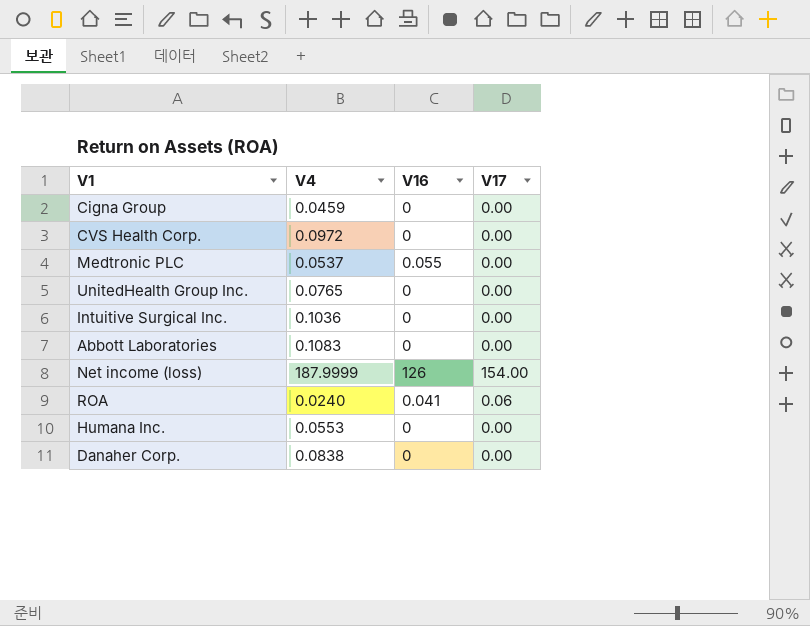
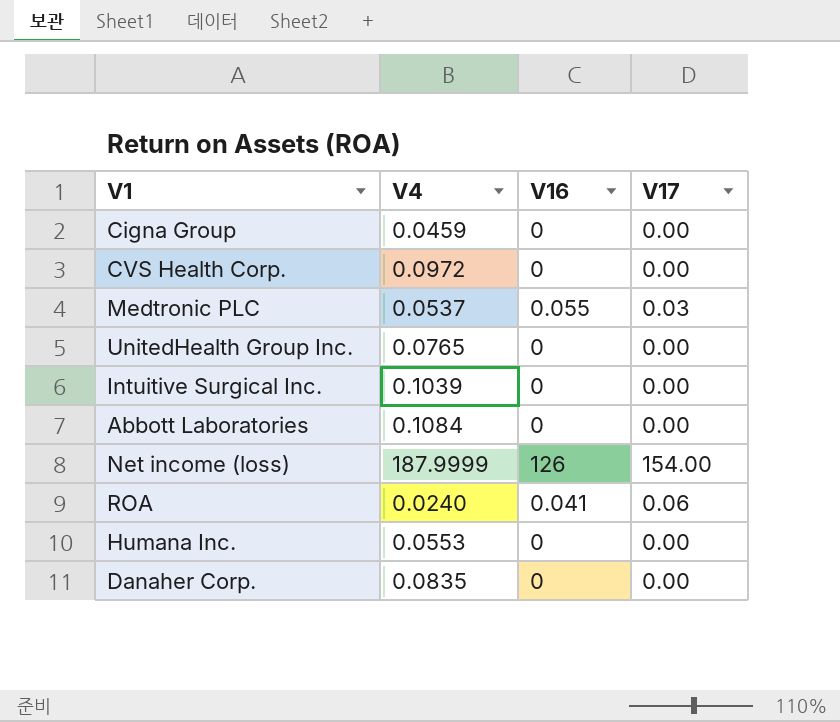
Medtronic PLC | V17: 0.00 -> 0.03
Intuitive Surgical Inc. | V4: 0.1036 -> 0.1039
Abbott Laboratories | V4: 0.1083 -> 0.1084
Danaher Corp. | V4: 0.0838 -> 0.0835

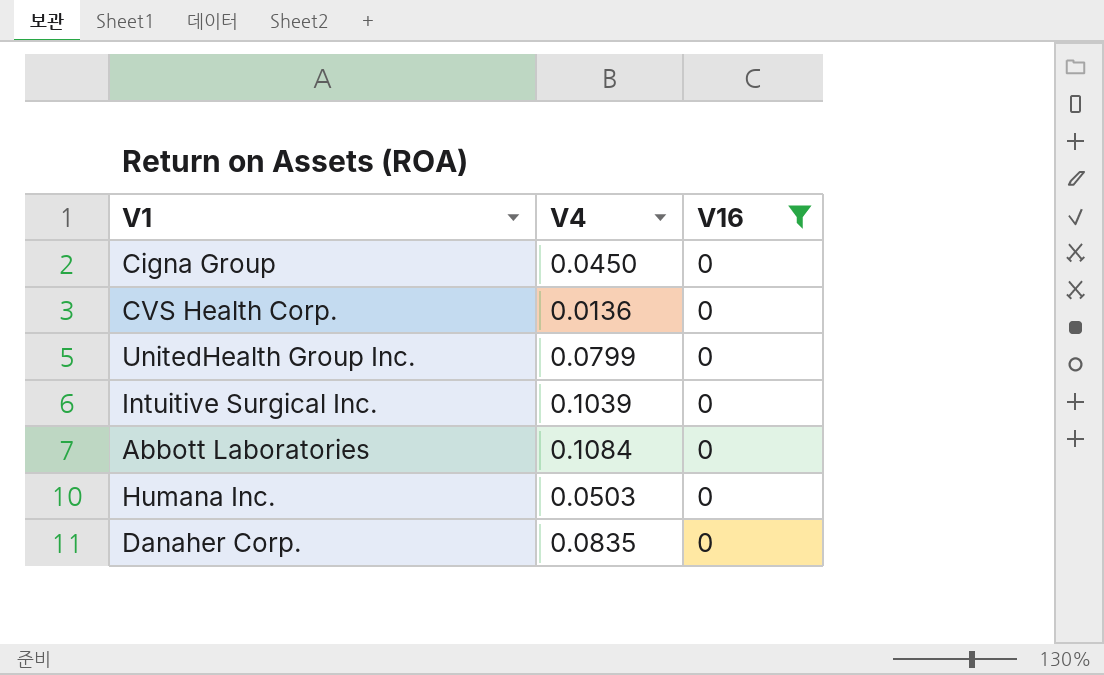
filter: none -> V16 = 0
column V17 | position: 4 -> none
Cigna Group | V4: 0.0459 -> 0.0450
CVS Health Corp. | V4: 0.0972 -> 0.0136
UnitedHealth Group Inc. | V4: 0.0765 -> 0.0799
Humana Inc. | V4: 0.0553 -> 0.0503

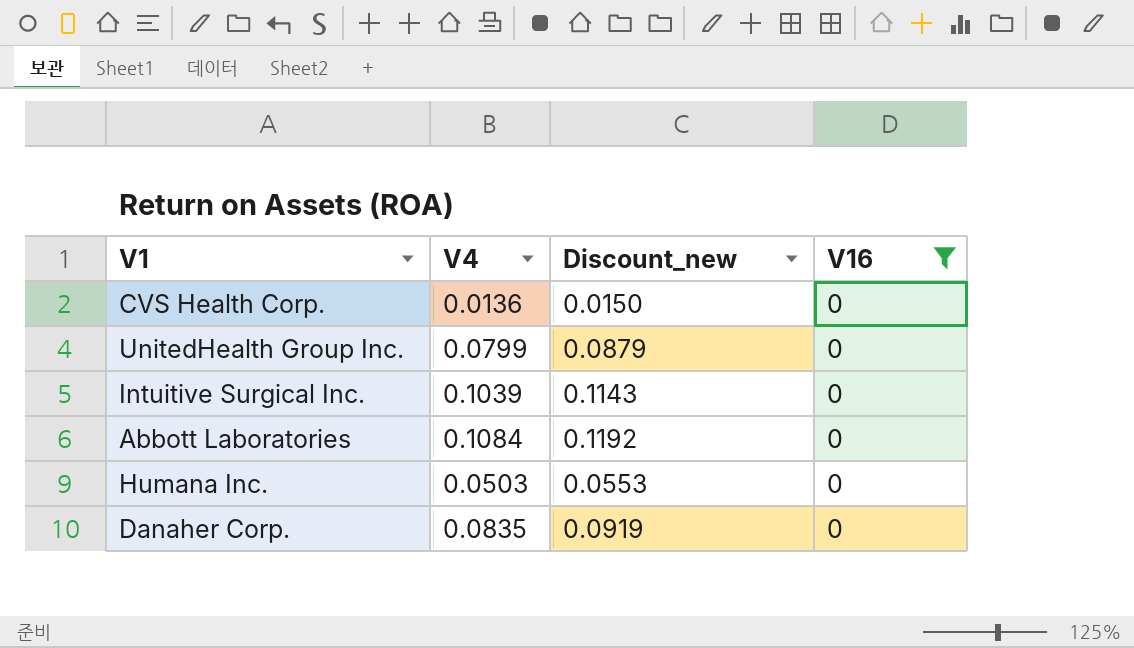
column Discount_new | formula: none -> [V4] * 1.1
row Cigna Group: 0.0450 | 0 -> none

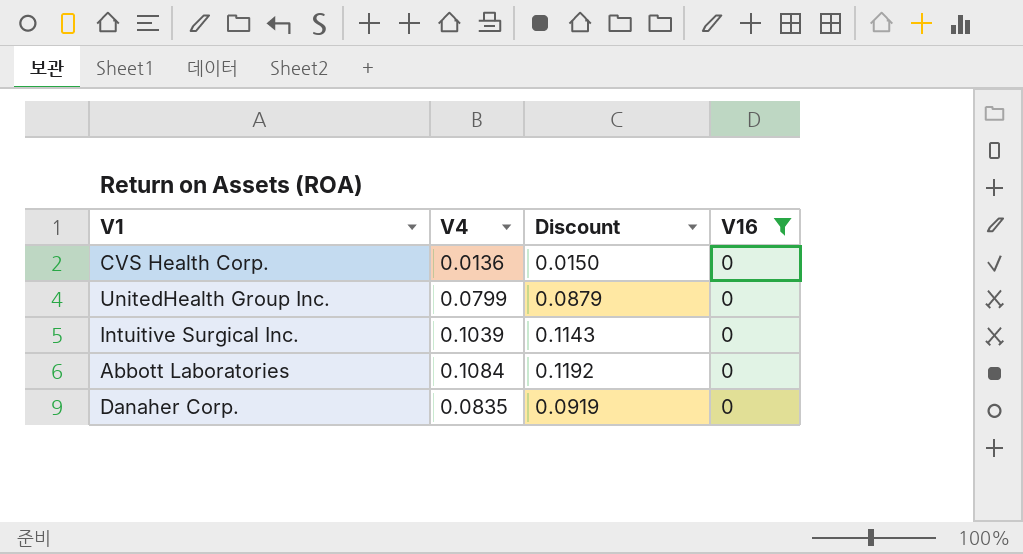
column name: Discount_new -> Discount
row Humana Inc.: 0.0503 | 0.0553 | 0 -> none

